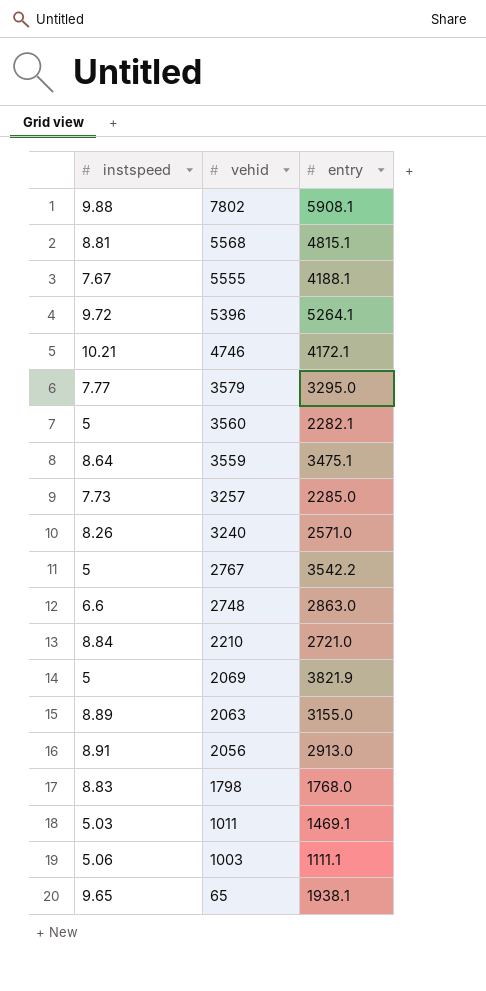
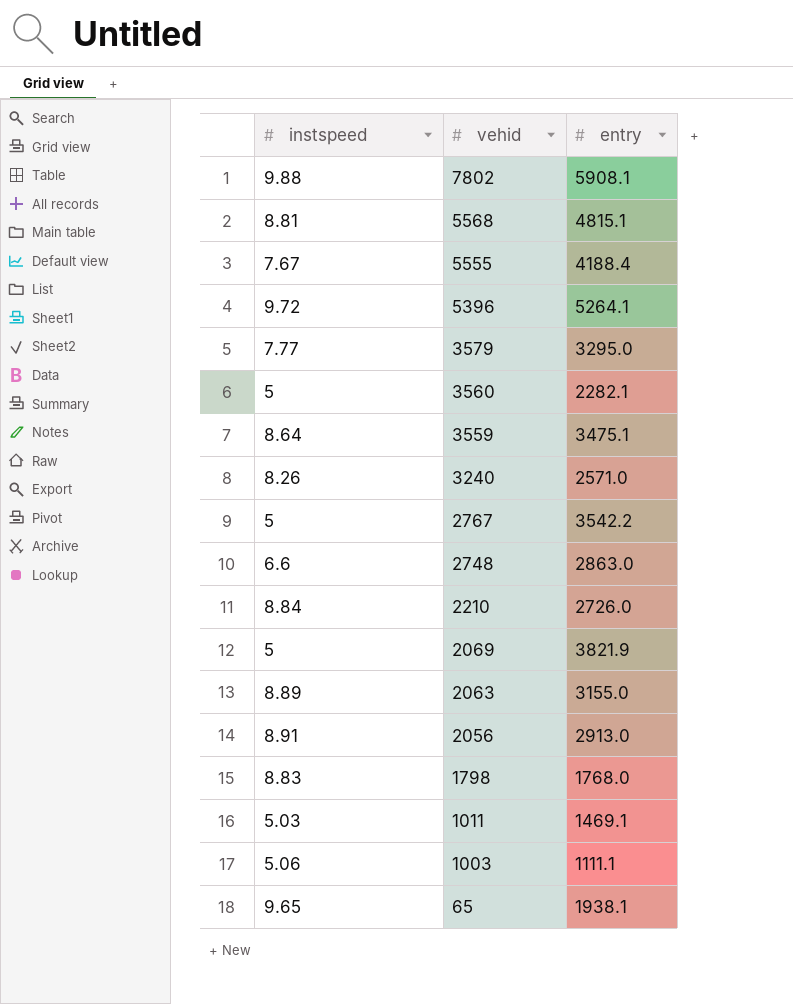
row 4746: 10.21 | 4172.1 -> none
row 3257: 7.73 | 2285.0 -> none
5555 | entry: 4188.1 -> 4188.4
2210 | entry: 2721.0 -> 2726.0

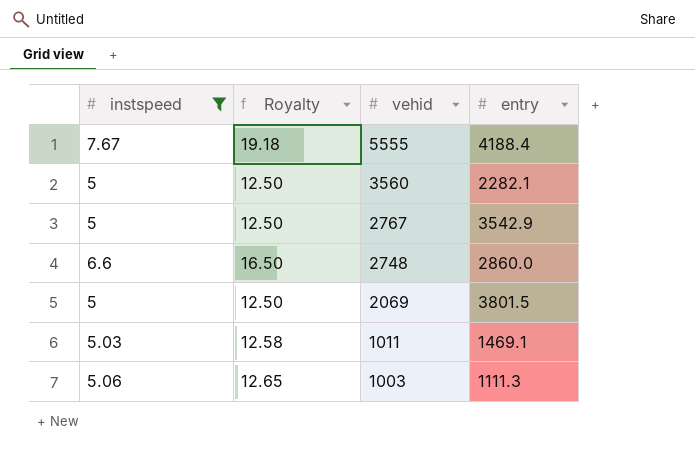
filter: none -> instspeed <= 7.67
column Royalty | formula: none -> [instspeed] * 2.5
2767 | entry: 3542.2 -> 3542.9
2748 | entry: 2863.0 -> 2860.0
2069 | entry: 3821.9 -> 3801.5
1003 | entry: 1111.1 -> 1111.3

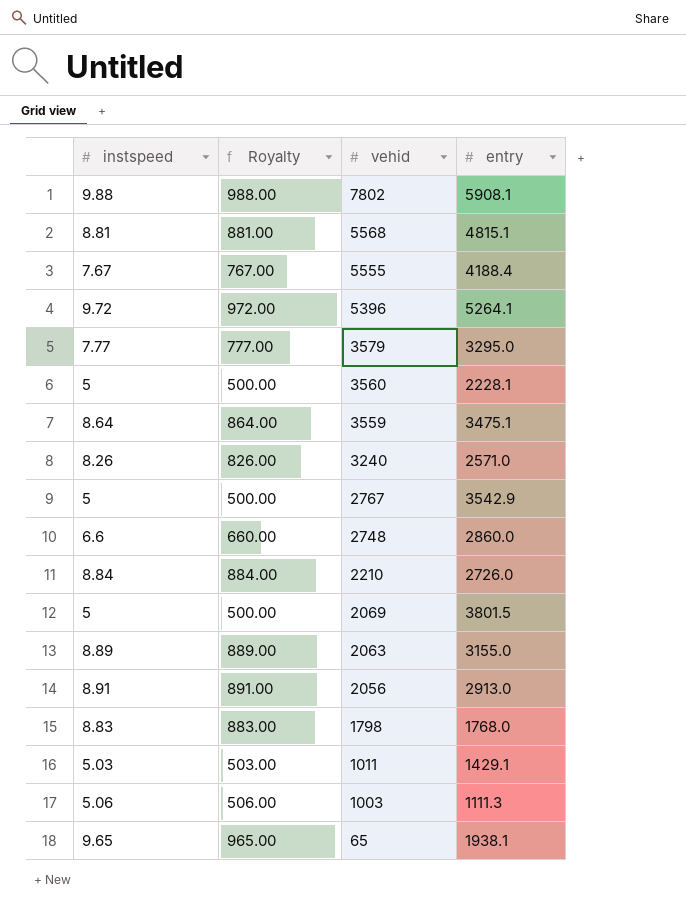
filter: instspeed <= 7.67 -> none
column Royalty | formula: [instspeed] * 2.5 -> [instspeed] * 100
3560 | entry: 2282.1 -> 2228.1
1011 | entry: 1469.1 -> 1429.1

